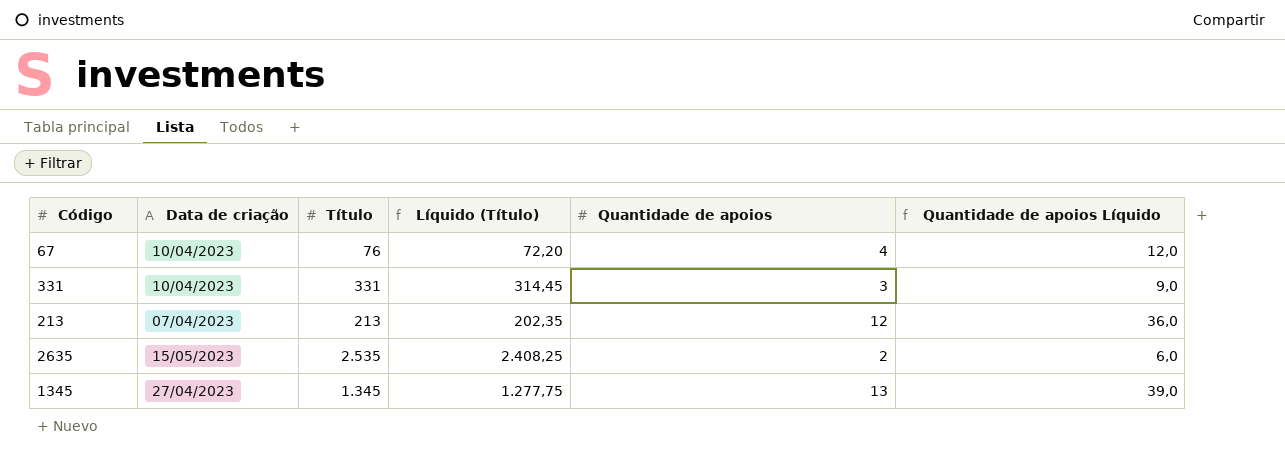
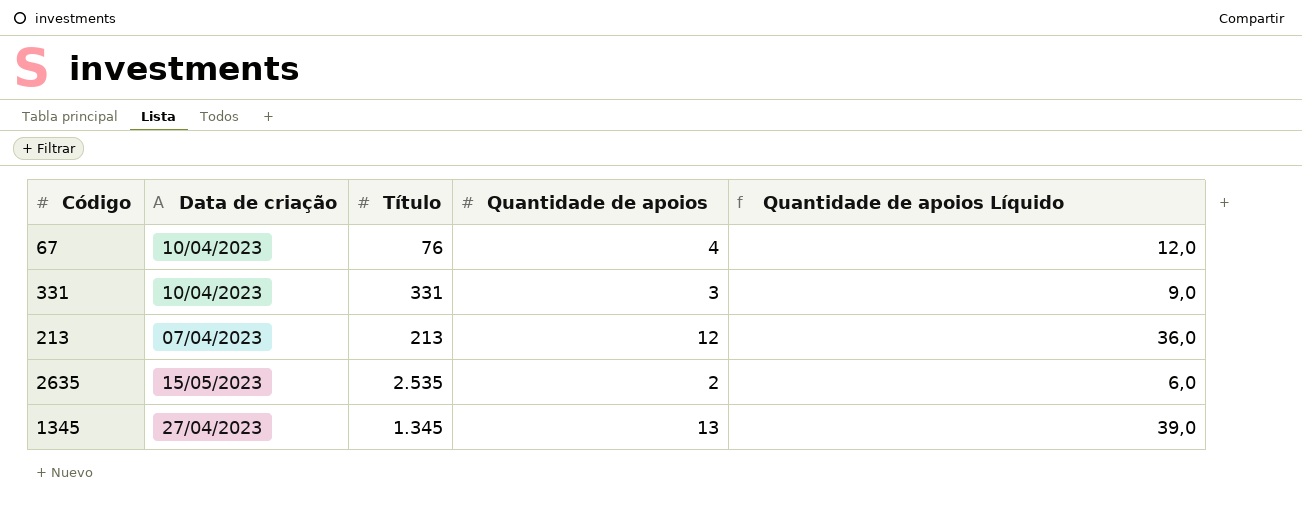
column Líquido (Título) | formula: [Título] * 0,95 -> none

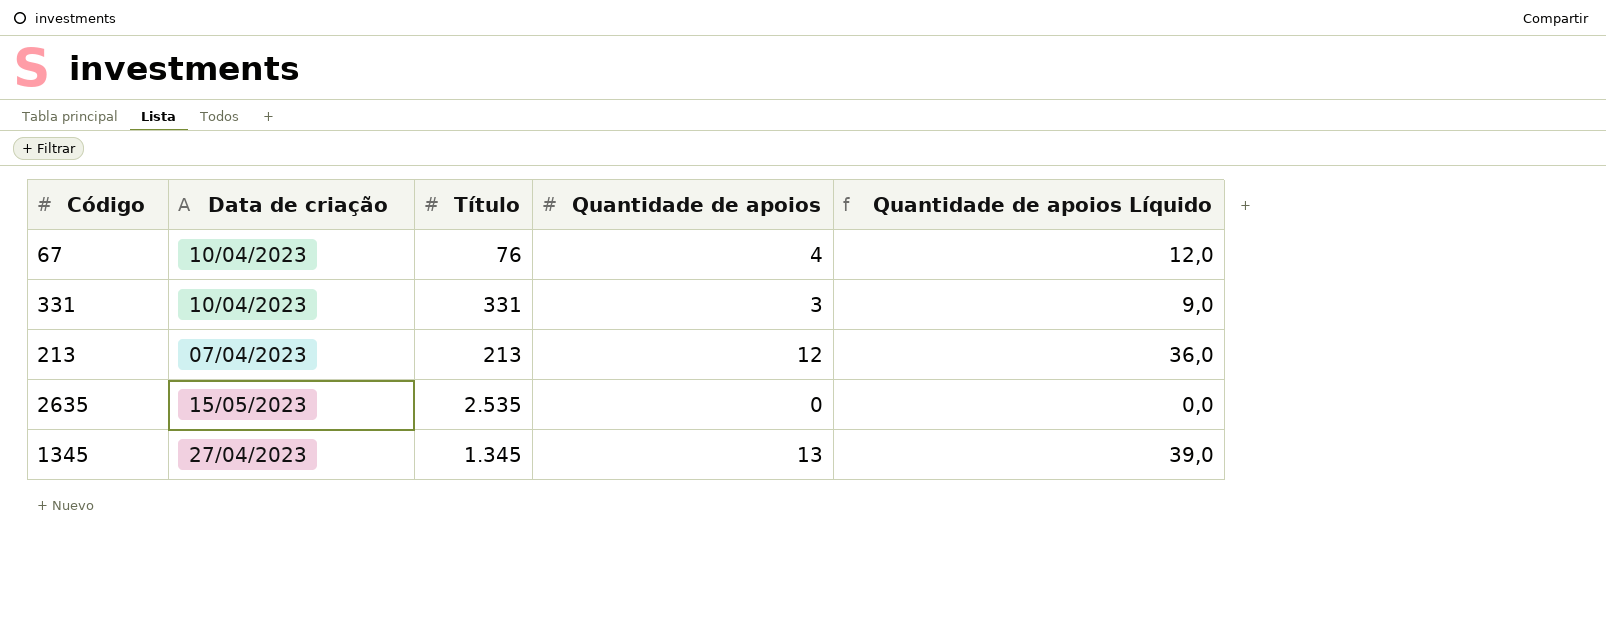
2635 | Quantidade de apoios: 2 -> 0
2635 | Quantidade de apoios Líquido: 6,0 -> 0,0

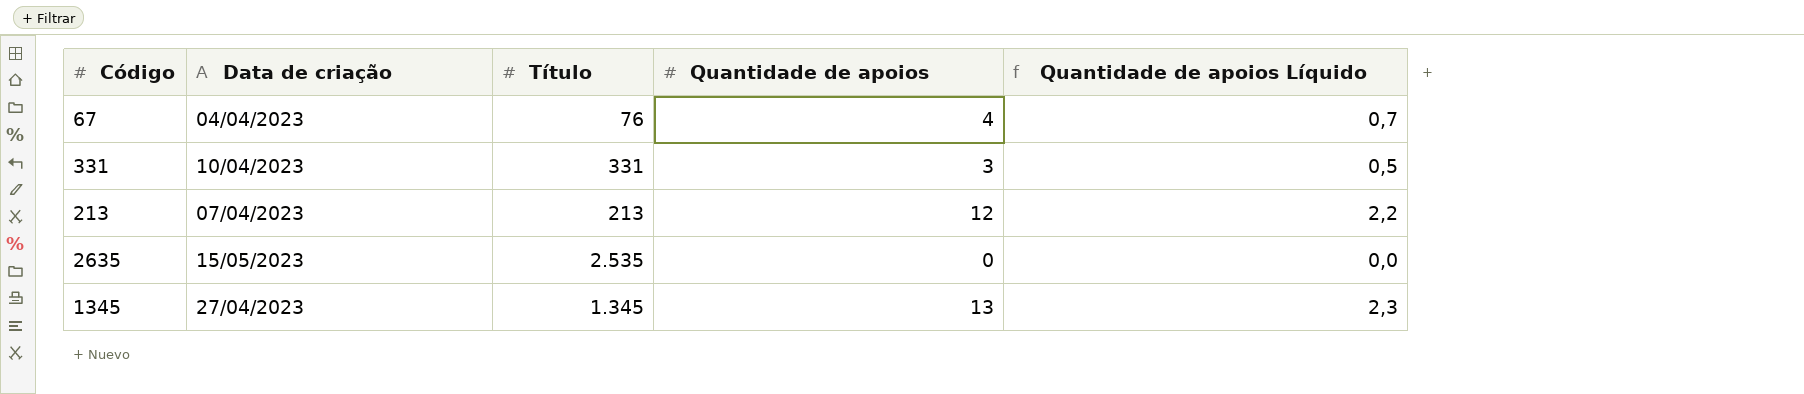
column Quantidade de apoios Líquido | formula: [Quantidade de apoios] * 3 -> [Quantidade de apoios] * 0,18
67 | Data de criação: 10/04/2023 -> 04/04/2023

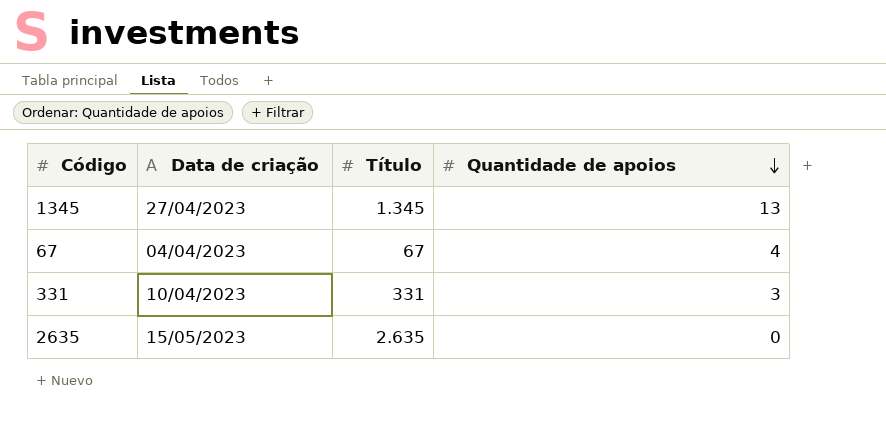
row order: none -> Quantidade de apoios descending
column Quantidade de apoios Líquido | formula: [Quantidade de apoios] * 0,18 -> none
row 213: 07/04/2023 | 213 | 12 | 2,2 -> none
67 | Título: 76 -> 67
2635 | Título: 2.535 -> 2.635

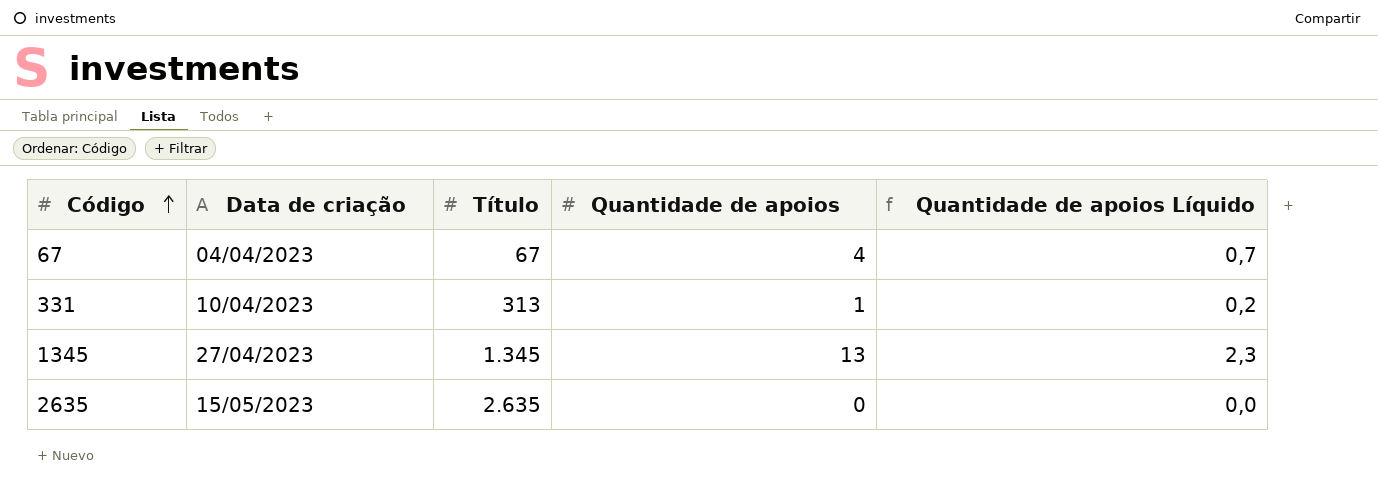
row order: Quantidade de apoios descending -> Código ascending
column Quantidade de apoios Líquido | formula: none -> [Quantidade de apoios] * 0,18
331 | Título: 331 -> 313
331 | Quantidade de apoios: 3 -> 1

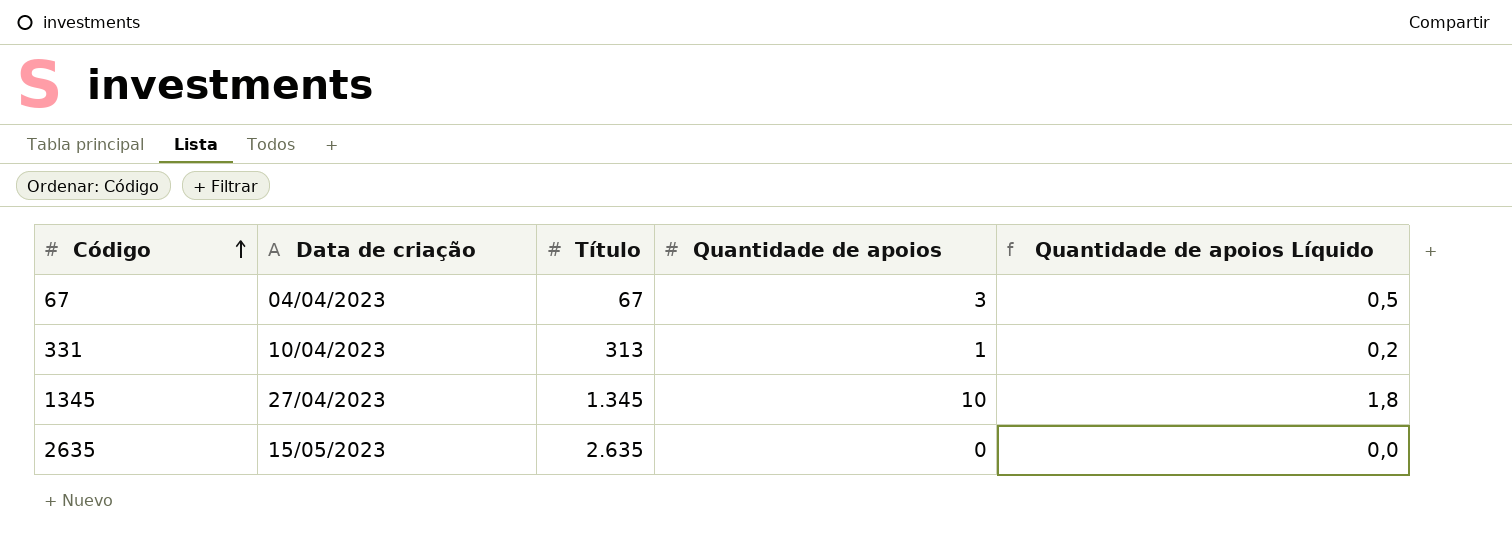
67 | Quantidade de apoios: 4 -> 3
67 | Quantidade de apoios Líquido: 0,7 -> 0,5
1345 | Quantidade de apoios: 13 -> 10
1345 | Quantidade de apoios Líquido: 2,3 -> 1,8

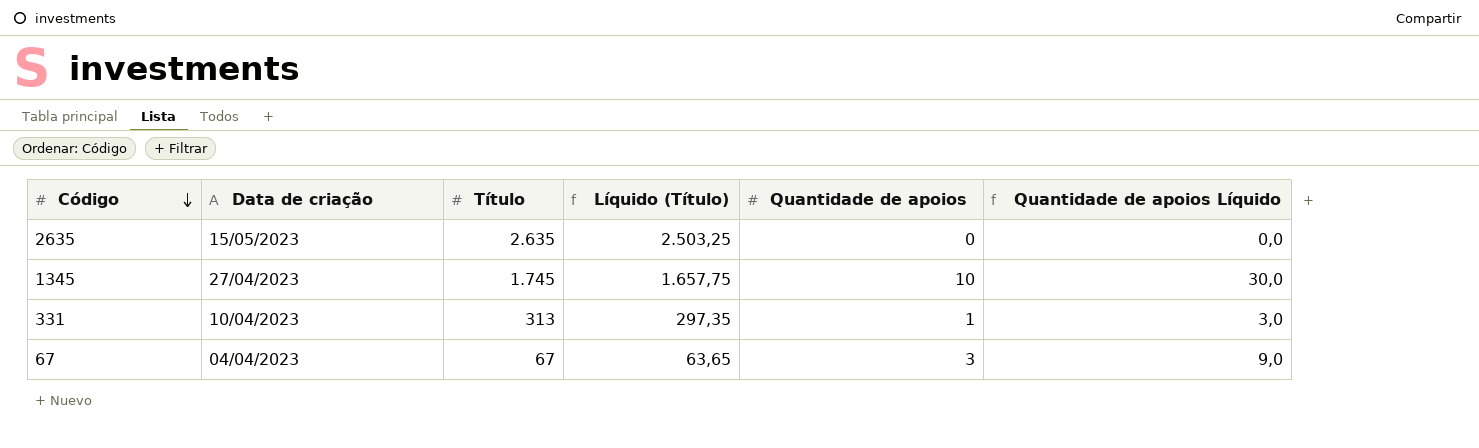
row order: Código ascending -> Código descending
column Líquido (Título) | formula: none -> [Título] * 0,95
column Quantidade de apoios Líquido | formula: [Quantidade de apoios] * 0,18 -> [Quantidade de apoios] * 3
1345 | Título: 1.345 -> 1.745

